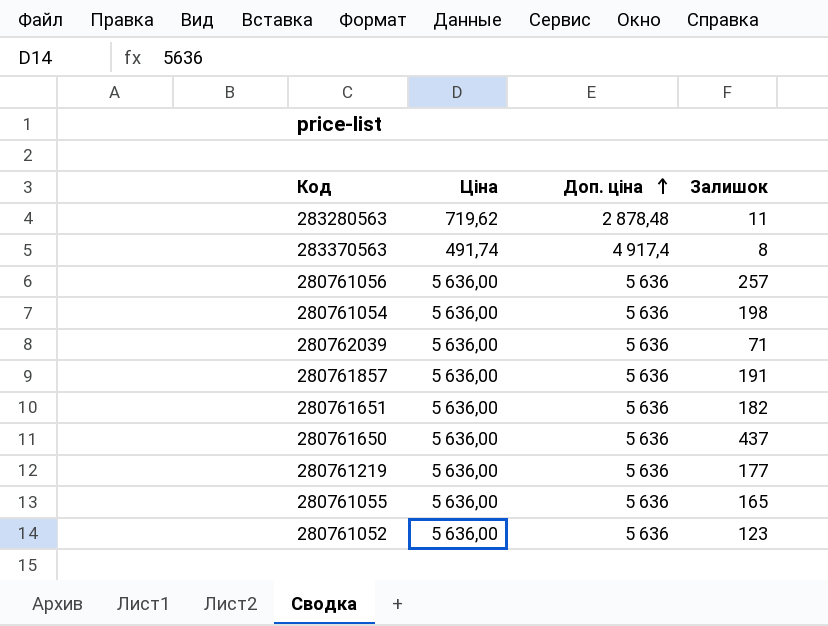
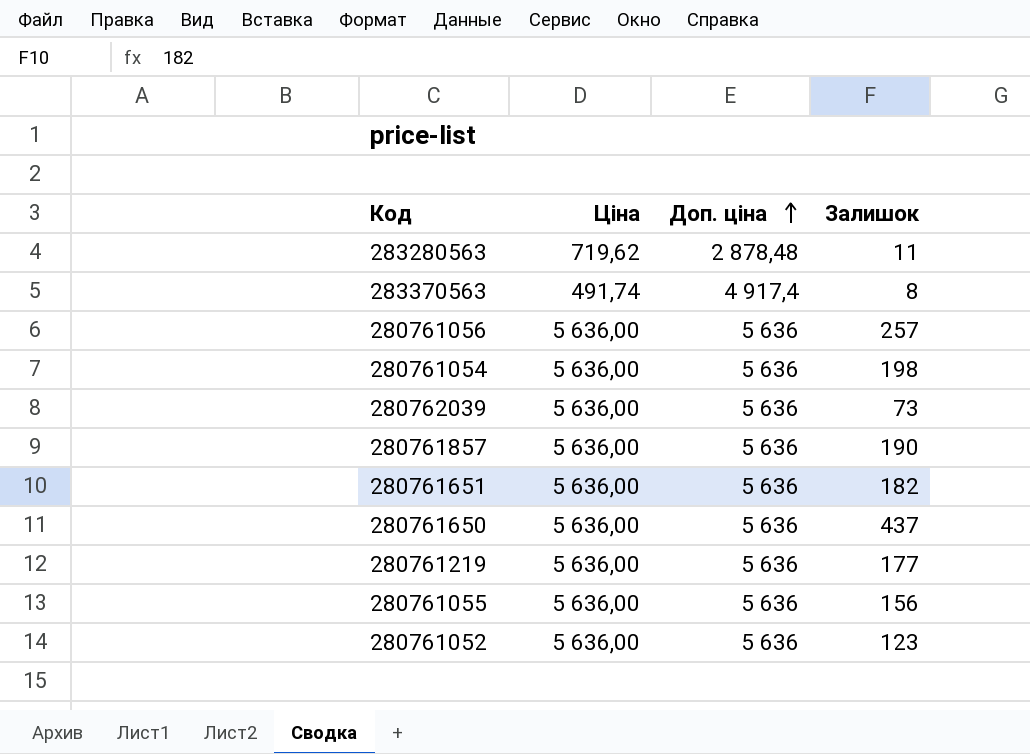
280762039 | Залишок: 71 -> 73
280761857 | Залишок: 191 -> 190
280761055 | Залишок: 165 -> 156

